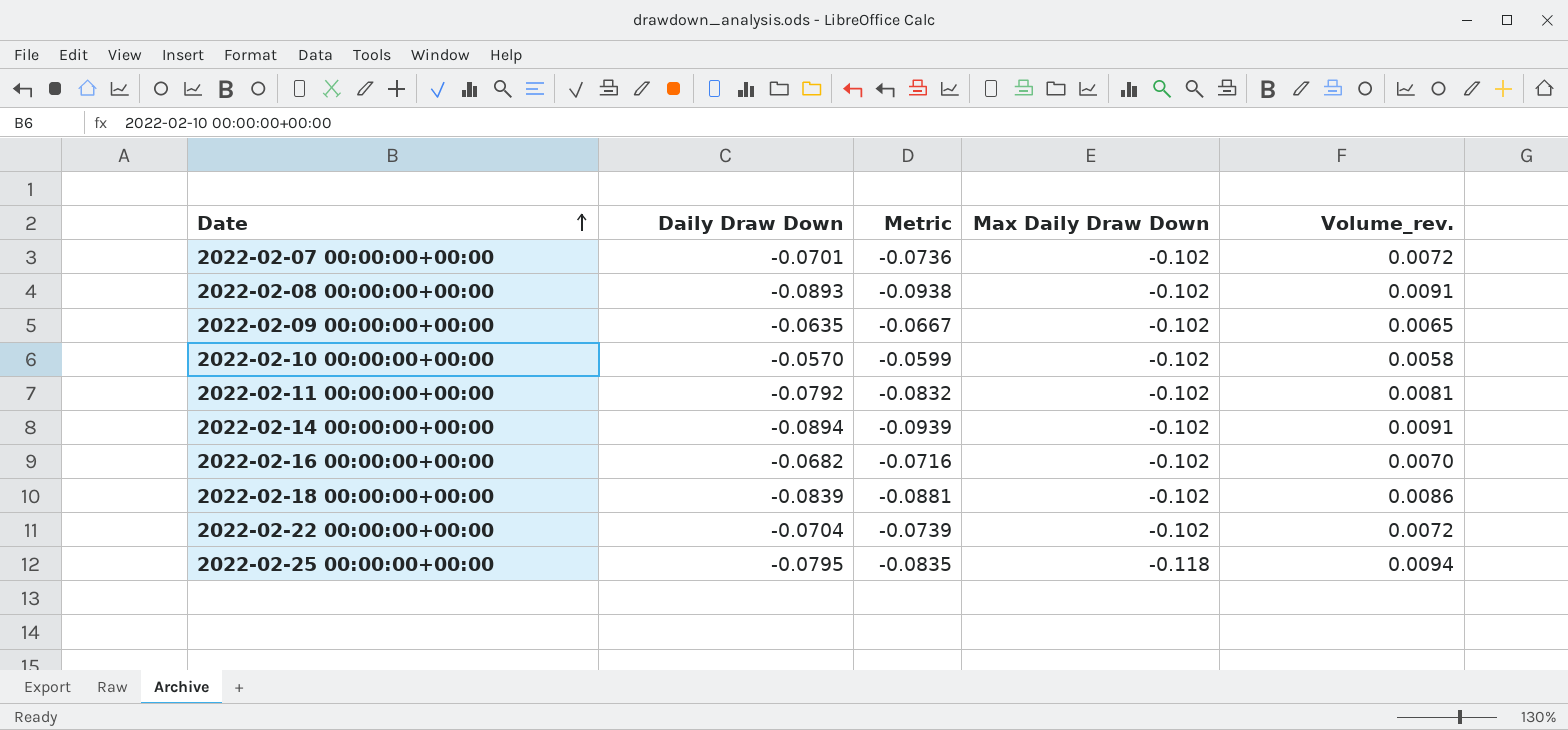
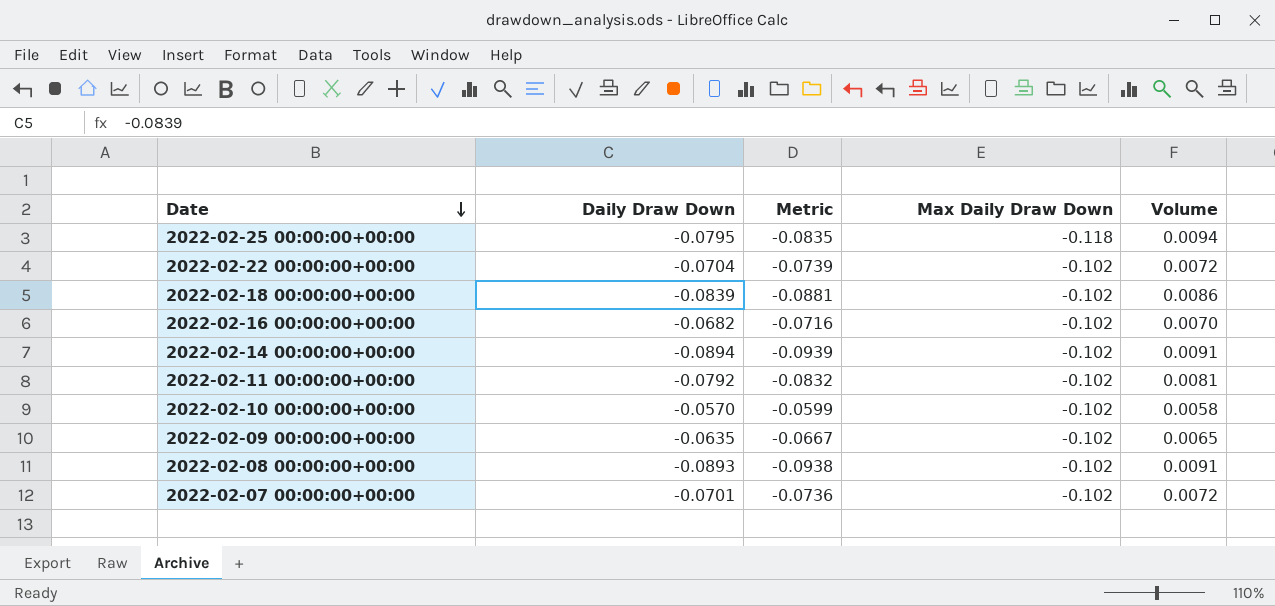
row order: Date ascending -> Date descending
column name: Volume_rev. -> Volume

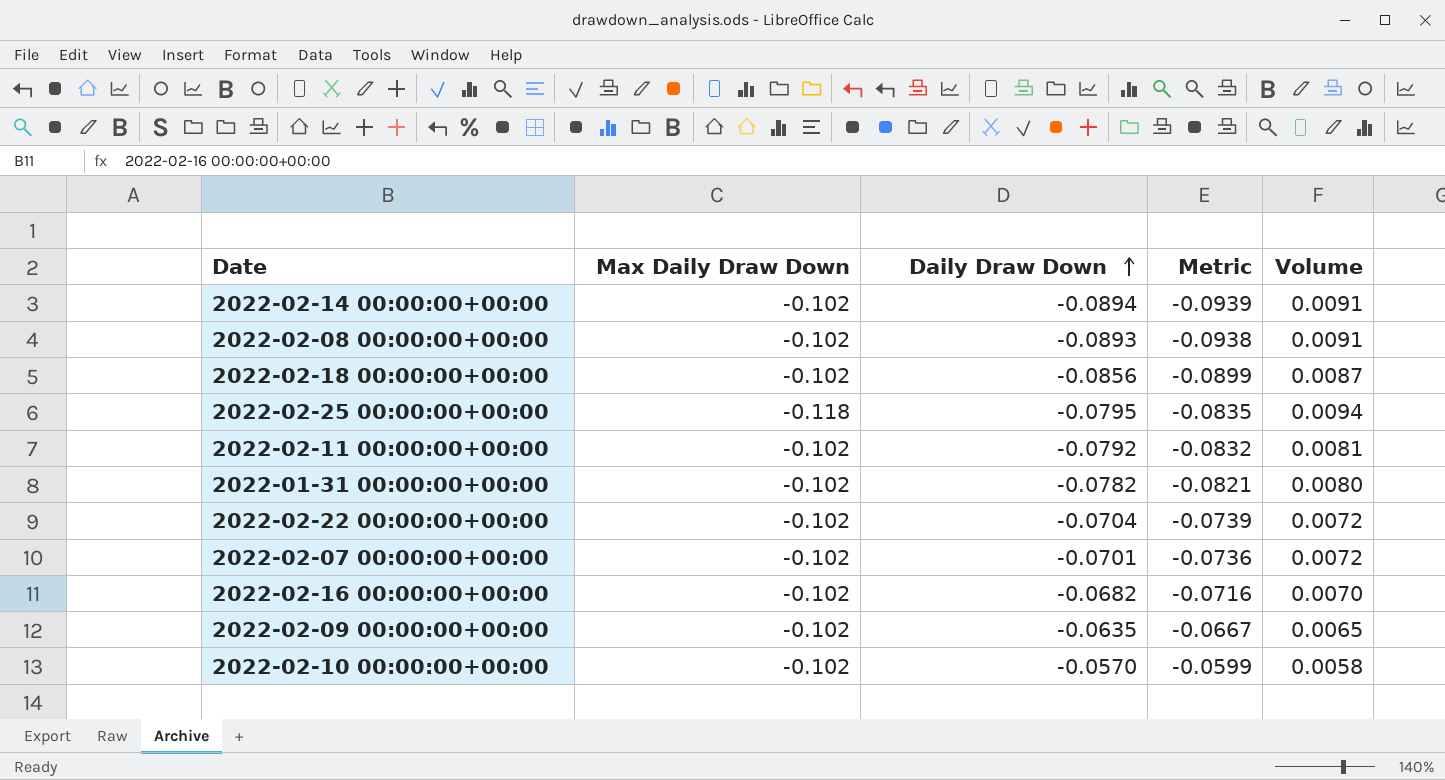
row order: Date descending -> Daily Draw Down ascending
column Max Daily Draw Down | position: 4 -> 2
2022-02-18 00:00:00+00:00 | Daily Draw Down: -0.0839 -> -0.0856
2022-02-18 00:00:00+00:00 | Metric: -0.0881 -> -0.0899
2022-02-18 00:00:00+00:00 | Volume: 0.0086 -> 0.0087
row 2022-01-31 00:00:00+00:00: none -> -0.102 | -0.0782 | -0.0821 | 0.0080

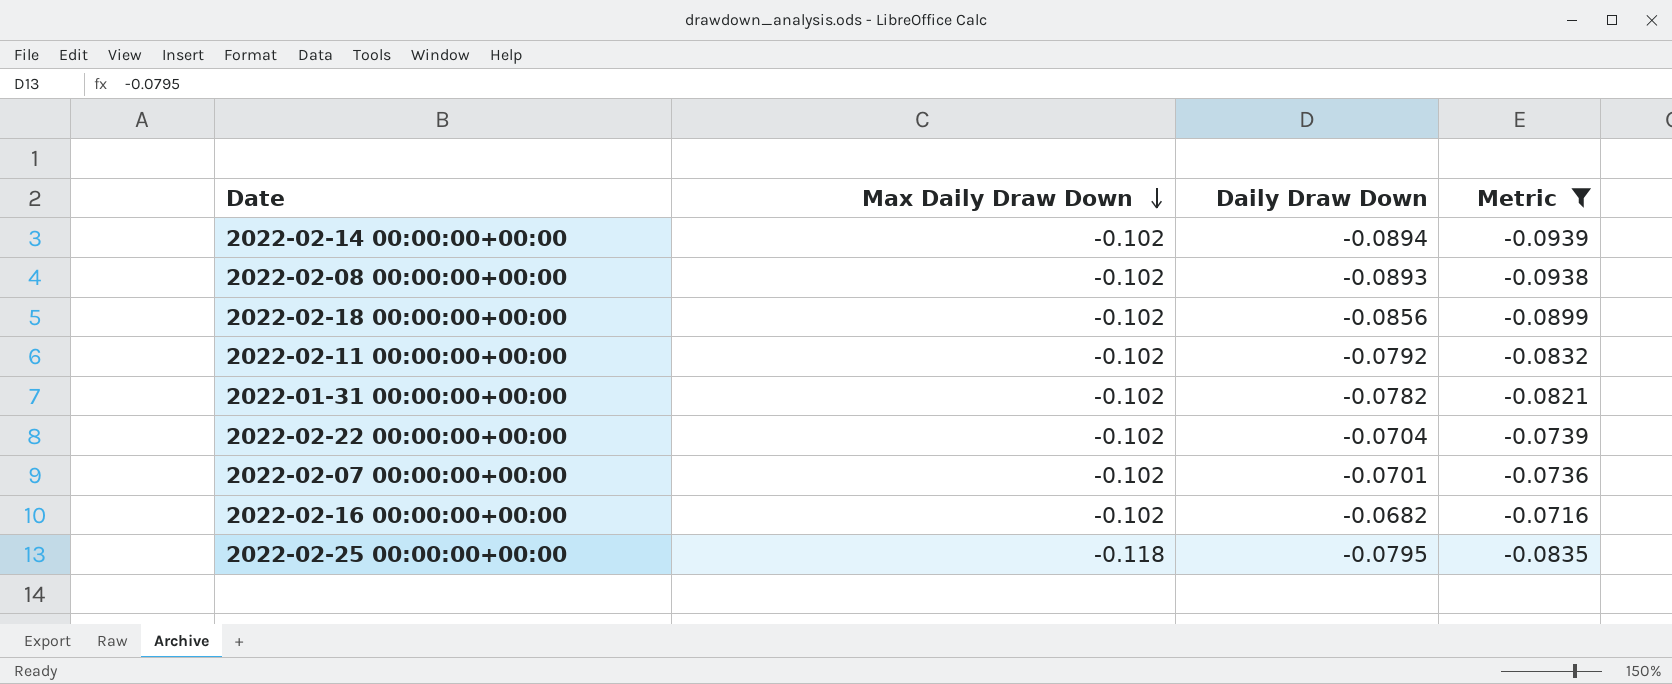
filter: none -> Metric <= -0.0716
row order: Daily Draw Down ascending -> Max Daily Draw Down descending
column Volume | formula: [Max Daily Draw Down] * [Daily Draw Down] -> none

